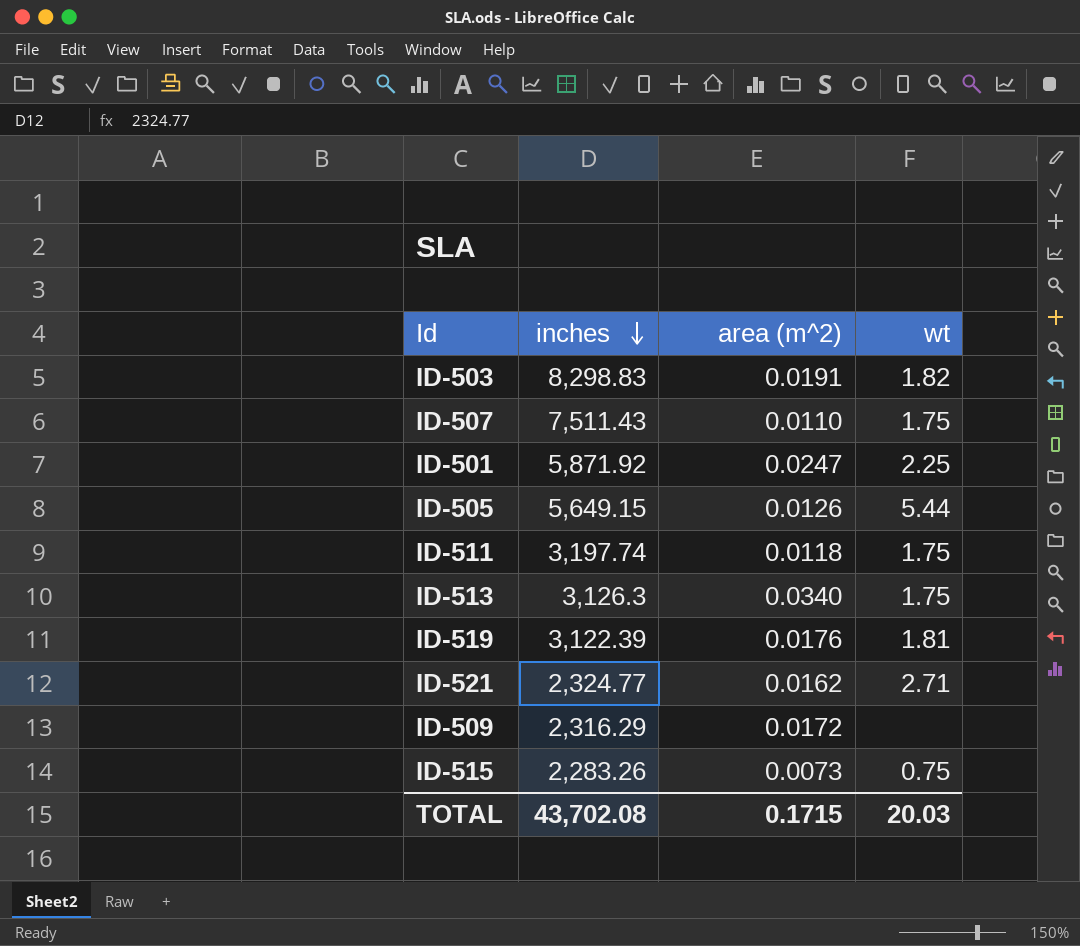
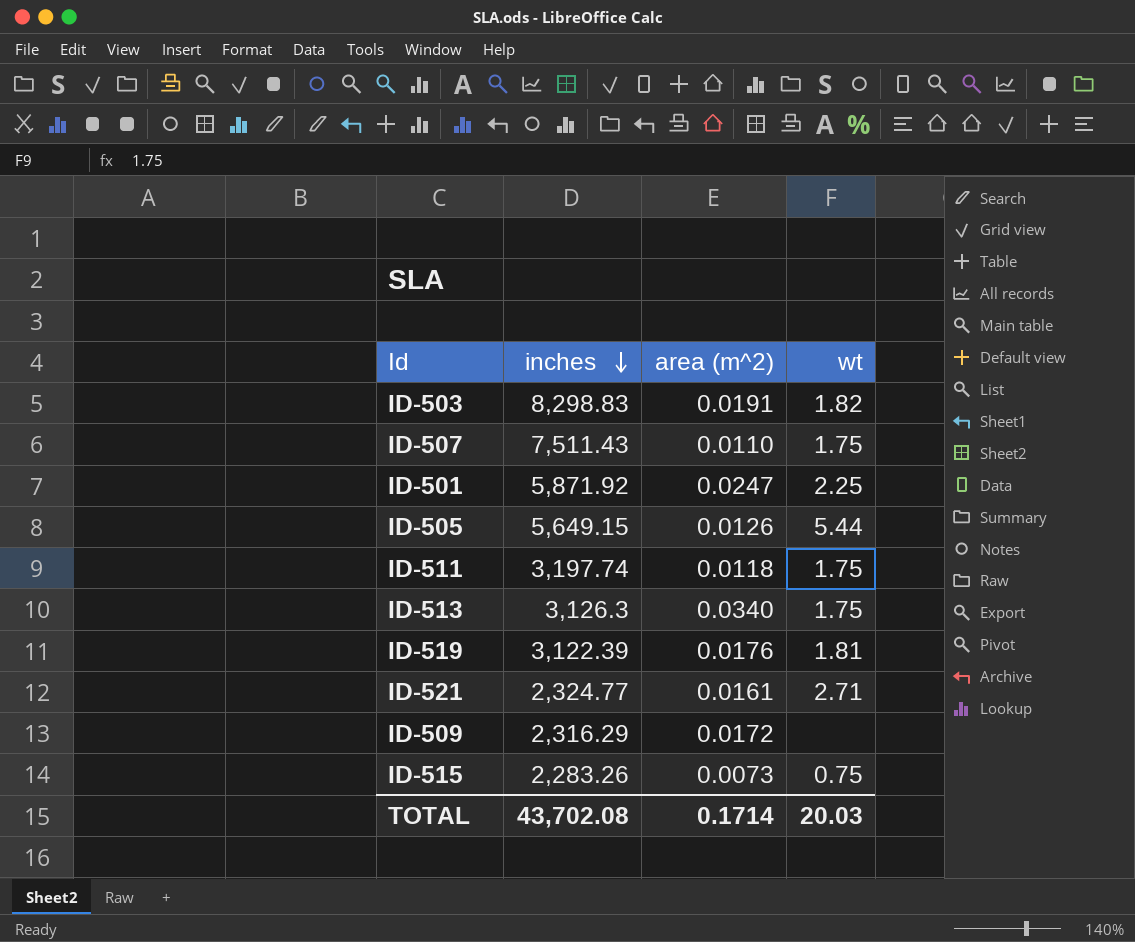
ID-521 | area (m^2): 0.0162 -> 0.0161
TOTAL | area (m^2): 0.1715 -> 0.1714

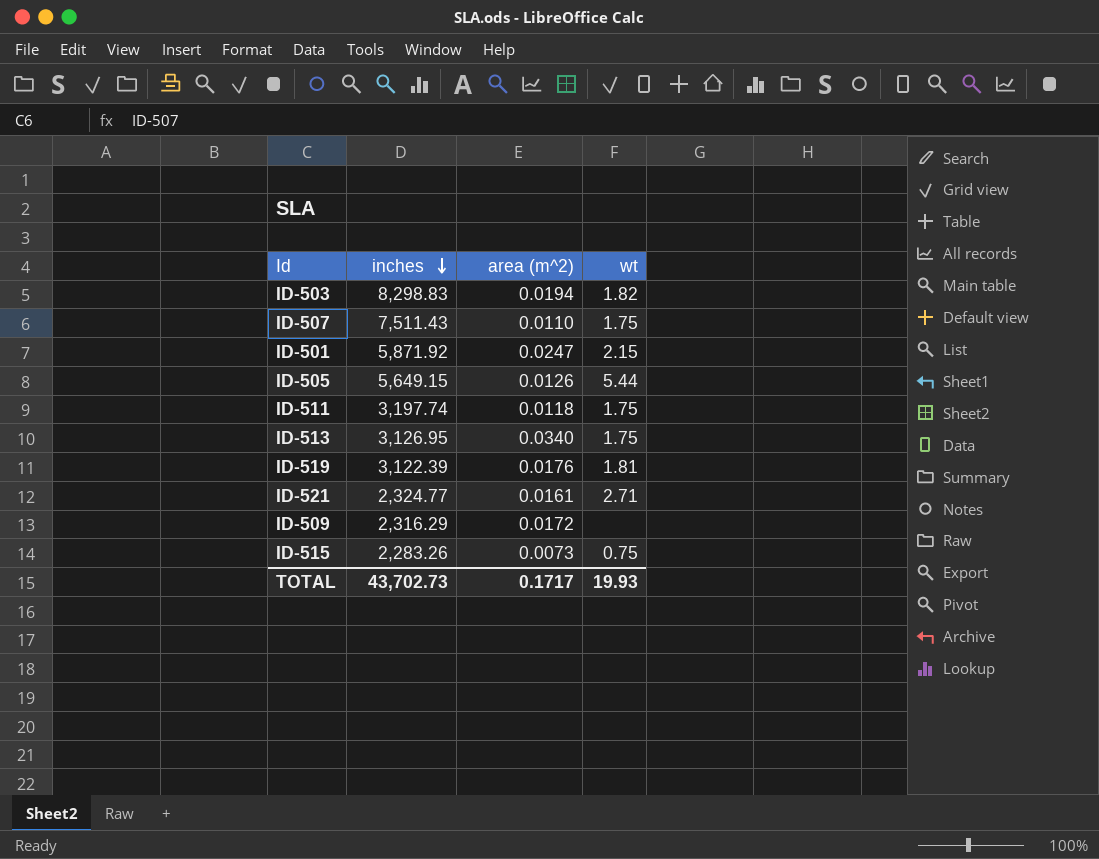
ID-503 | area (m^2): 0.0191 -> 0.0194
ID-501 | wt: 2.25 -> 2.15
ID-513 | inches: 3,126.3 -> 3,126.95
TOTAL | inches: 43,702.08 -> 43,702.73
TOTAL | area (m^2): 0.1714 -> 0.1717
TOTAL | wt: 20.03 -> 19.93

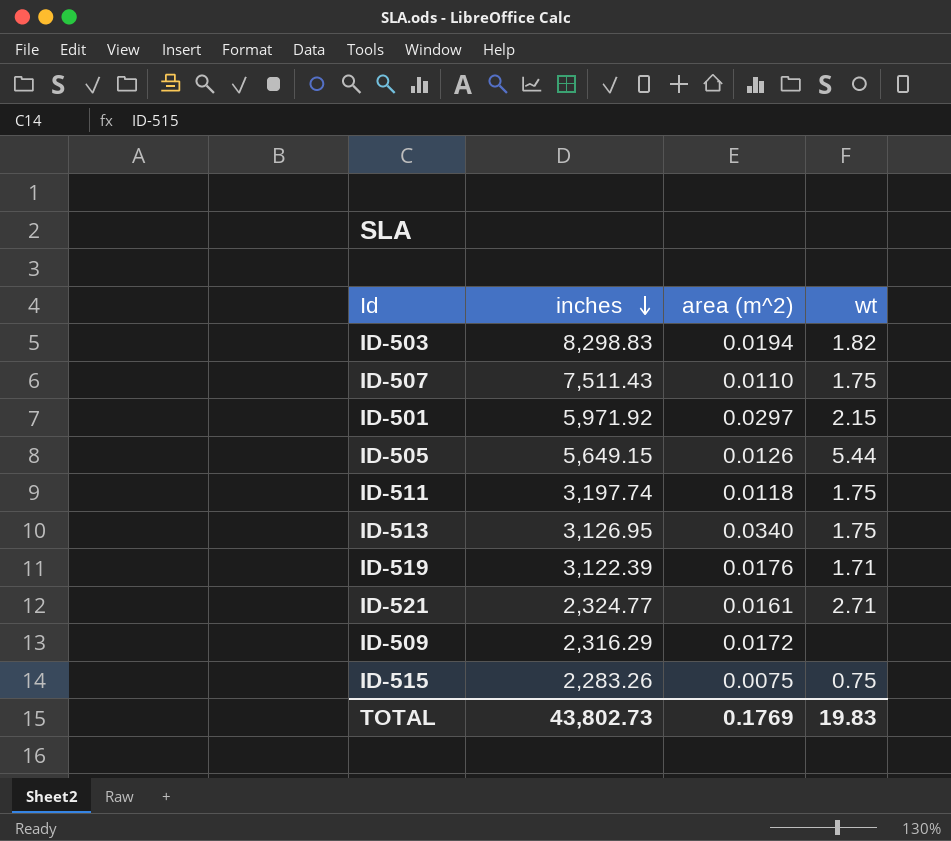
ID-501 | inches: 5,871.92 -> 5,971.92
ID-501 | area (m^2): 0.0247 -> 0.0297
ID-519 | wt: 1.81 -> 1.71
ID-515 | area (m^2): 0.0073 -> 0.0075
TOTAL | inches: 43,702.73 -> 43,802.73
TOTAL | area (m^2): 0.1717 -> 0.1769
TOTAL | wt: 19.93 -> 19.83

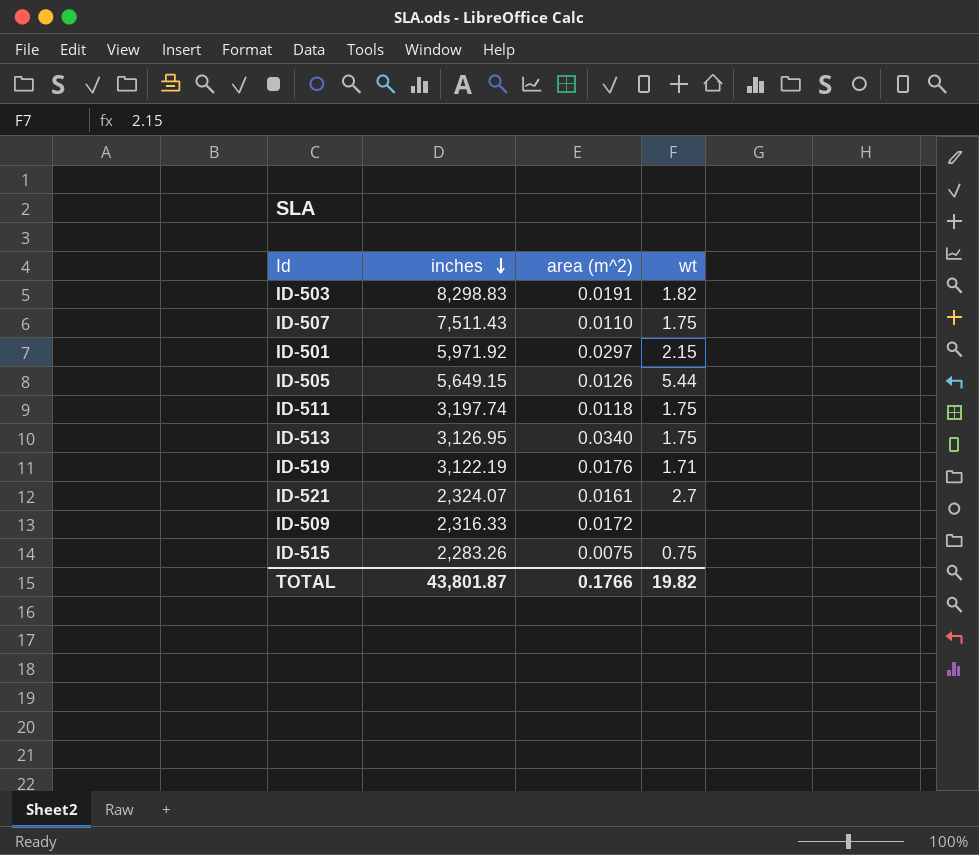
ID-503 | area (m^2): 0.0194 -> 0.0191
ID-519 | inches: 3,122.39 -> 3,122.19
ID-521 | inches: 2,324.77 -> 2,324.07
ID-521 | wt: 2.71 -> 2.7
ID-509 | inches: 2,316.29 -> 2,316.33
TOTAL | inches: 43,802.73 -> 43,801.87
TOTAL | area (m^2): 0.1769 -> 0.1766
TOTAL | wt: 19.83 -> 19.82

